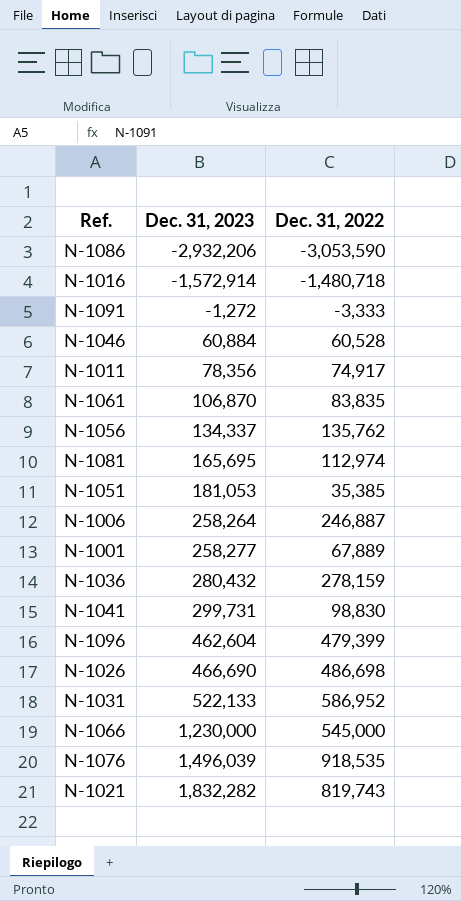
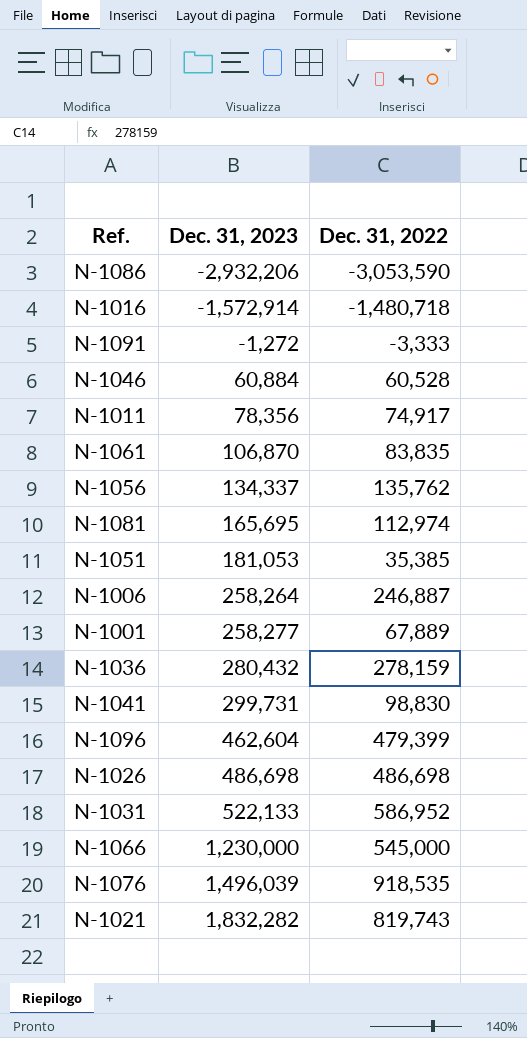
N-1026 | Dec. 31, 2023: 466,690 -> 486,698

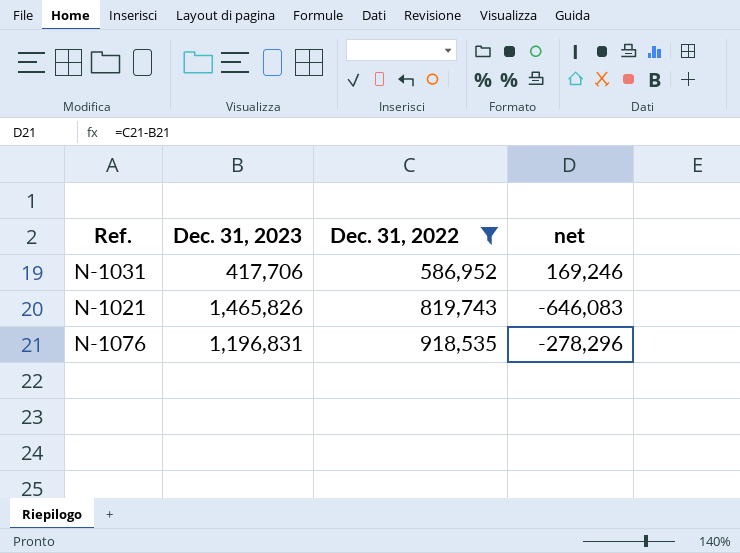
filter: none -> Dec. 31, 2022 >= 586,952
row order: Dec. 31, 2023 ascending -> Dec. 31, 2022 ascending
column net | formula: none -> [Dec. 31, 2022] - [Dec. 31, 2023]
N-1031 | Dec. 31, 2023: 522,133 -> 417,706
N-1021 | Dec. 31, 2023: 1,832,282 -> 1,465,826
N-1076 | Dec. 31, 2023: 1,496,039 -> 1,196,831

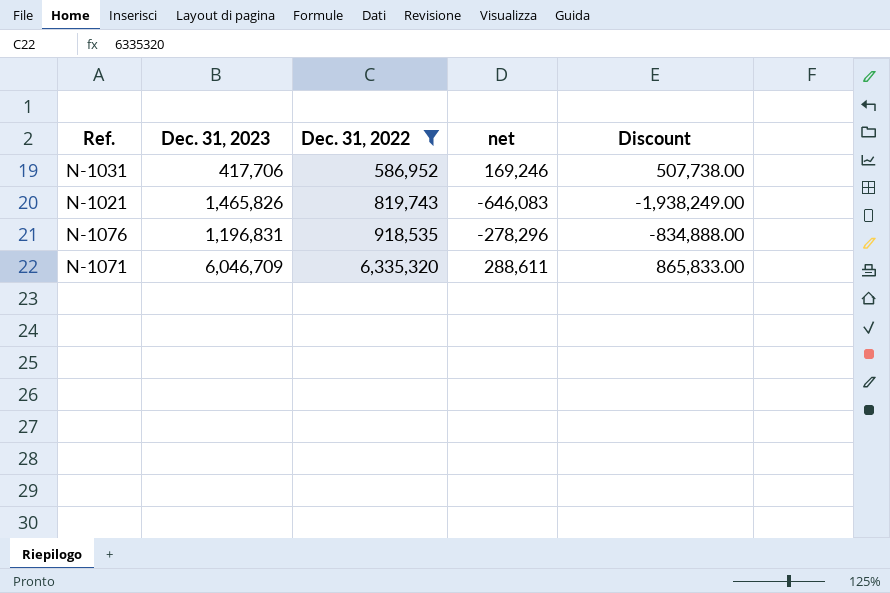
column Discount | formula: none -> [net] * 3
row N-1071: none -> 6,046,709 | 6,335,320 | 288,611 | 865,833.00

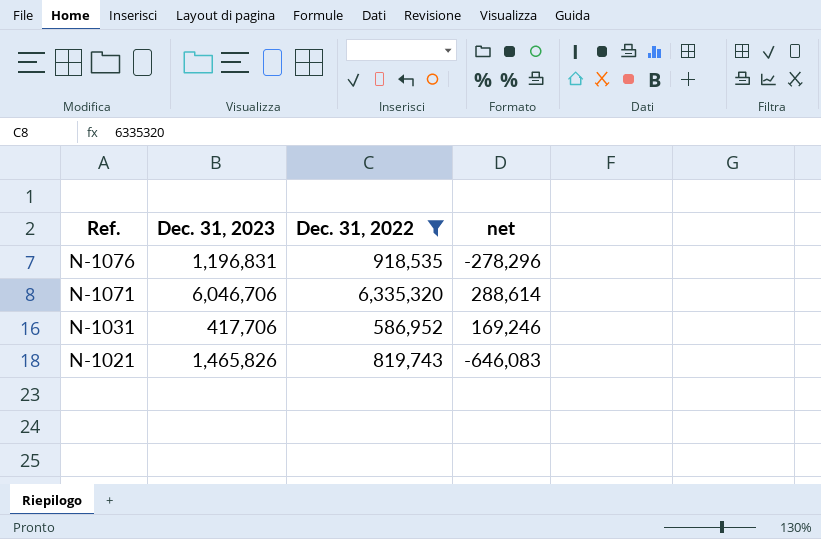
row order: Dec. 31, 2022 ascending -> Ref. descending
column Discount | formula: [net] * 3 -> none
N-1071 | Dec. 31, 2023: 6,046,709 -> 6,046,706
N-1071 | net: 288,611 -> 288,614

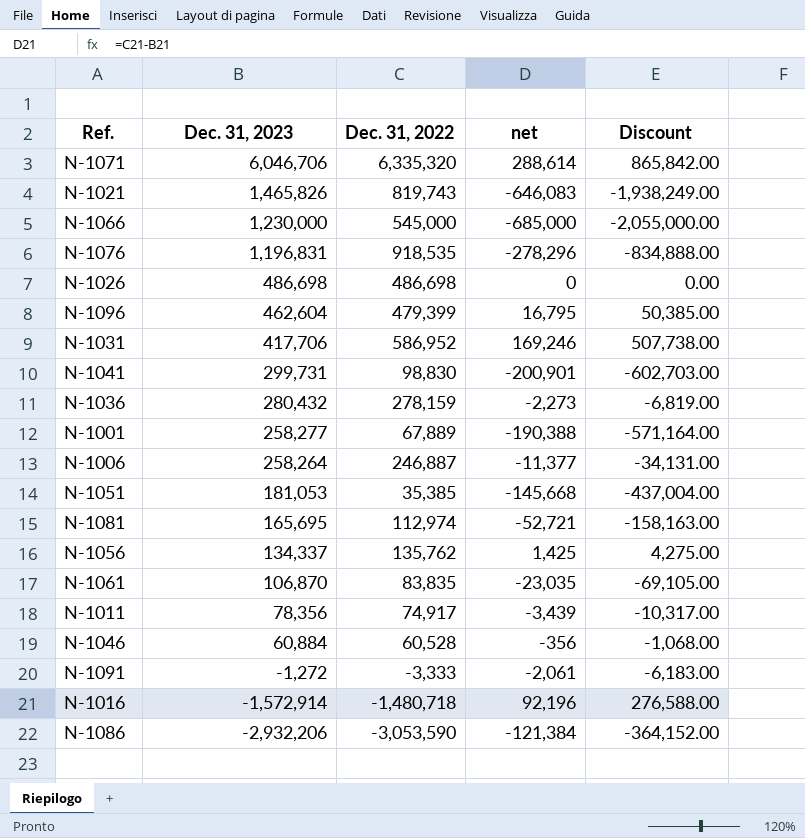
filter: Dec. 31, 2022 >= 586,952 -> none
row order: Ref. descending -> Dec. 31, 2023 descending
column Discount | formula: none -> [net] * 3

